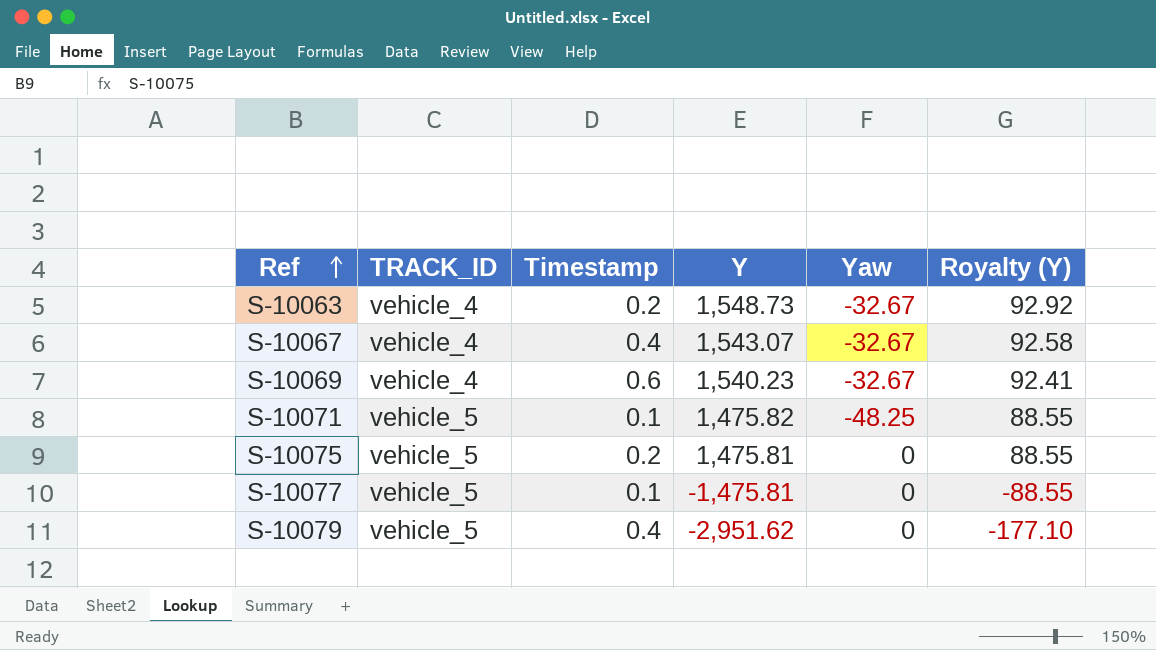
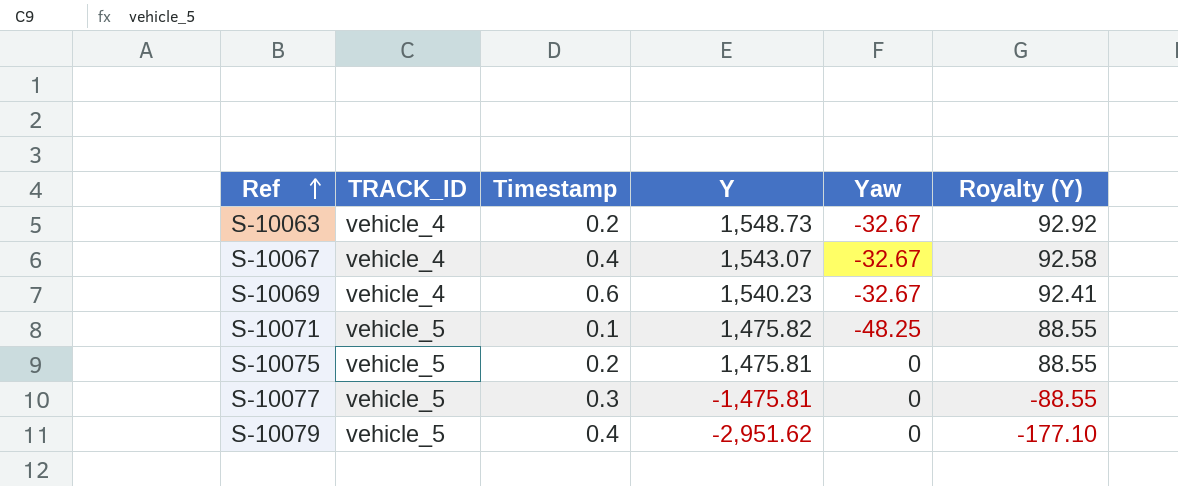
S-10077 | Timestamp: 0.1 -> 0.3

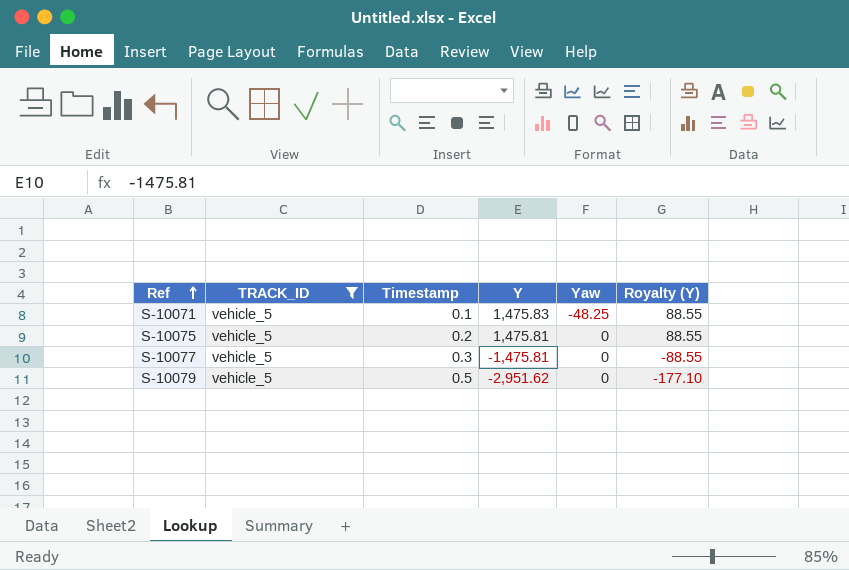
filter: none -> TRACK_ID = vehicle_5
S-10071 | Y: 1,475.82 -> 1,475.83
S-10079 | Timestamp: 0.4 -> 0.5

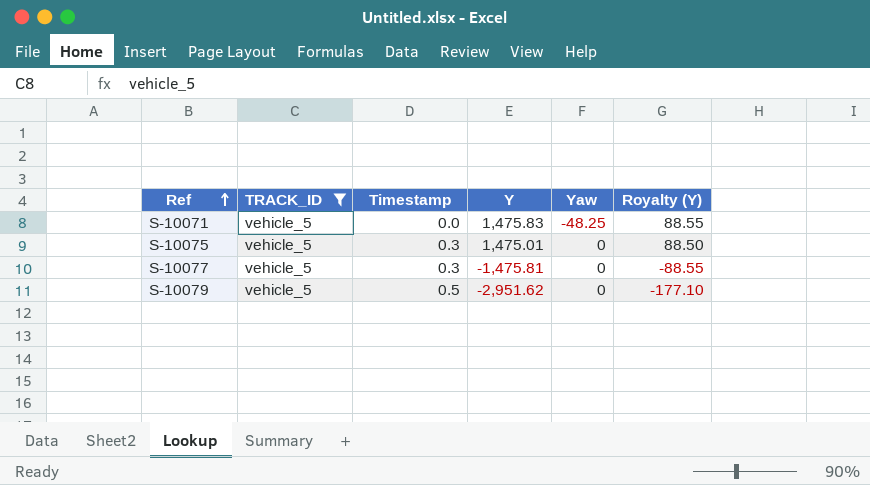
S-10071 | Timestamp: 0.1 -> 0.0
S-10075 | Timestamp: 0.2 -> 0.3
S-10075 | Y: 1,475.81 -> 1,475.01
S-10075 | Royalty (Y): 88.55 -> 88.50

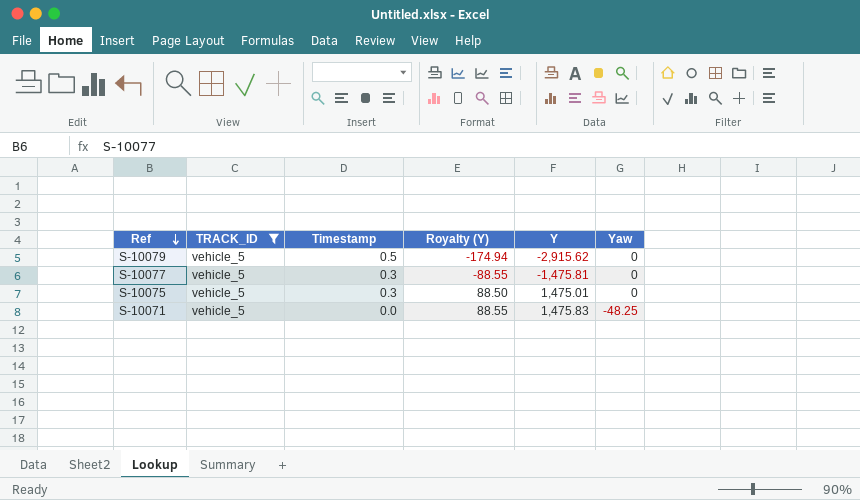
row order: Ref ascending -> Ref descending
column Royalty (Y) | position: 6 -> 4
S-10079 | Royalty (Y): -177.10 -> -174.94
S-10079 | Y: -2,951.62 -> -2,915.62

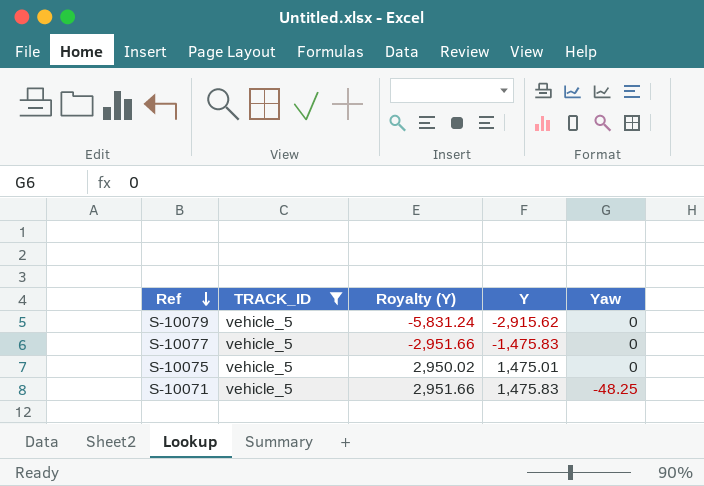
column Timestamp | position: 3 -> none
column Royalty (Y) | formula: [Y] * 0.06 -> [Y] * 2
S-10077 | Y: -1,475.81 -> -1,475.83

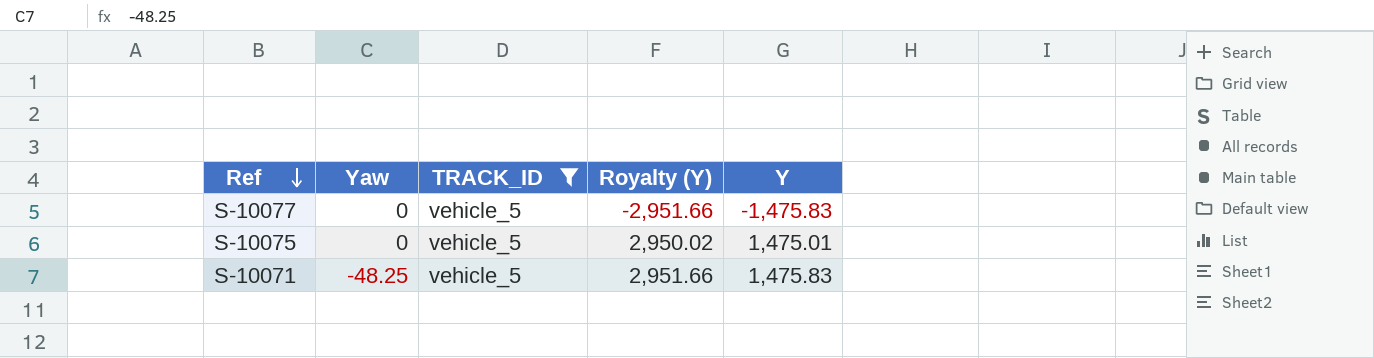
column Yaw | position: 5 -> 2
row S-10079: vehicle_5 | -5,831.24 | -2,915.62 | 0 -> none

